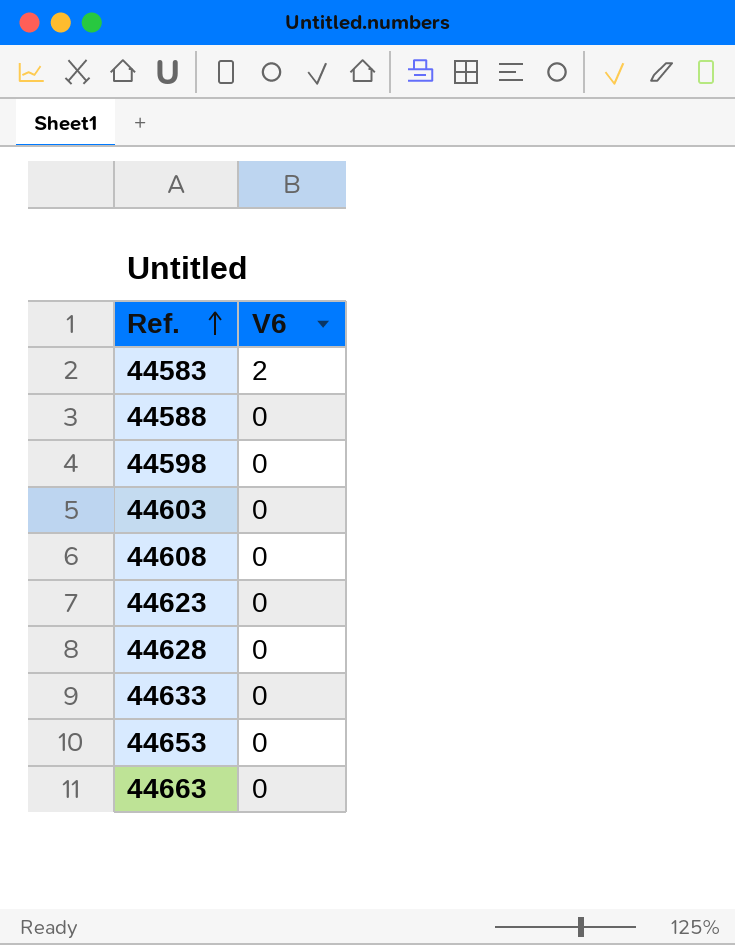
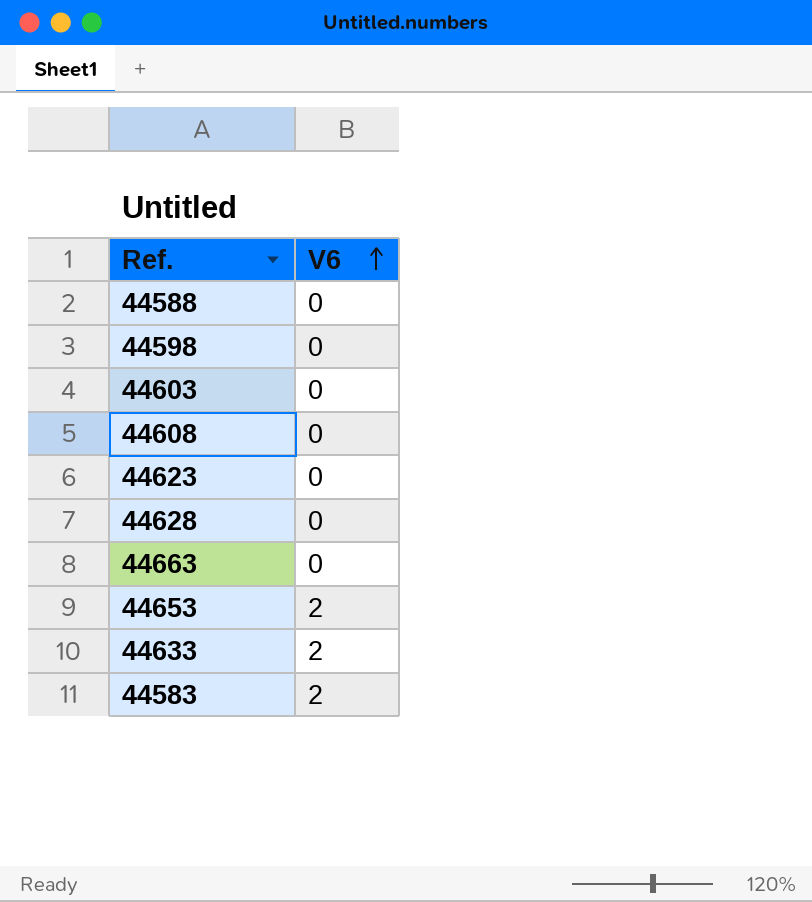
row order: Ref. ascending -> V6 ascending
44653 | V6: 0 -> 2
44633 | V6: 0 -> 2

